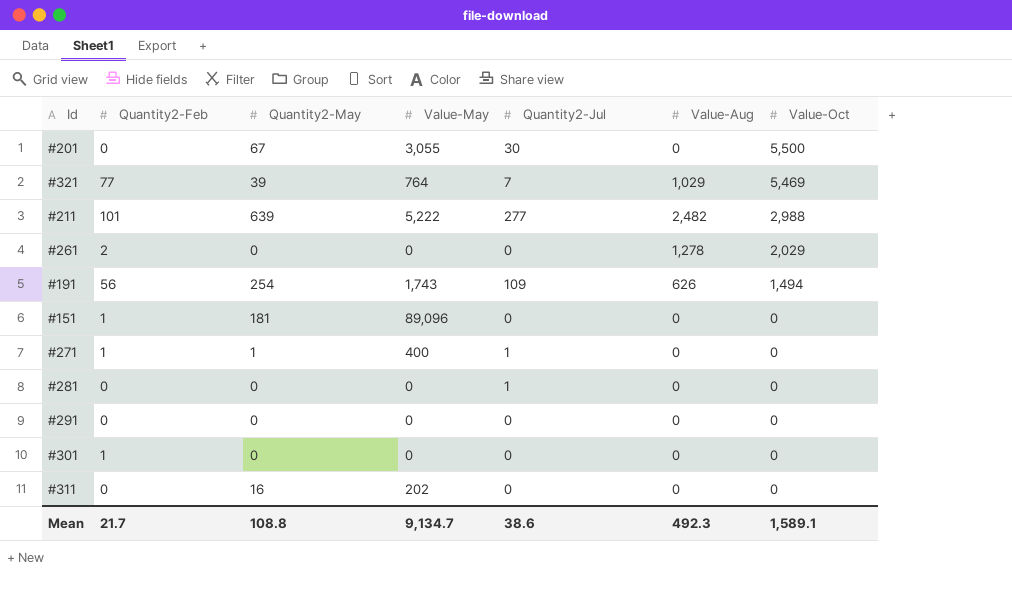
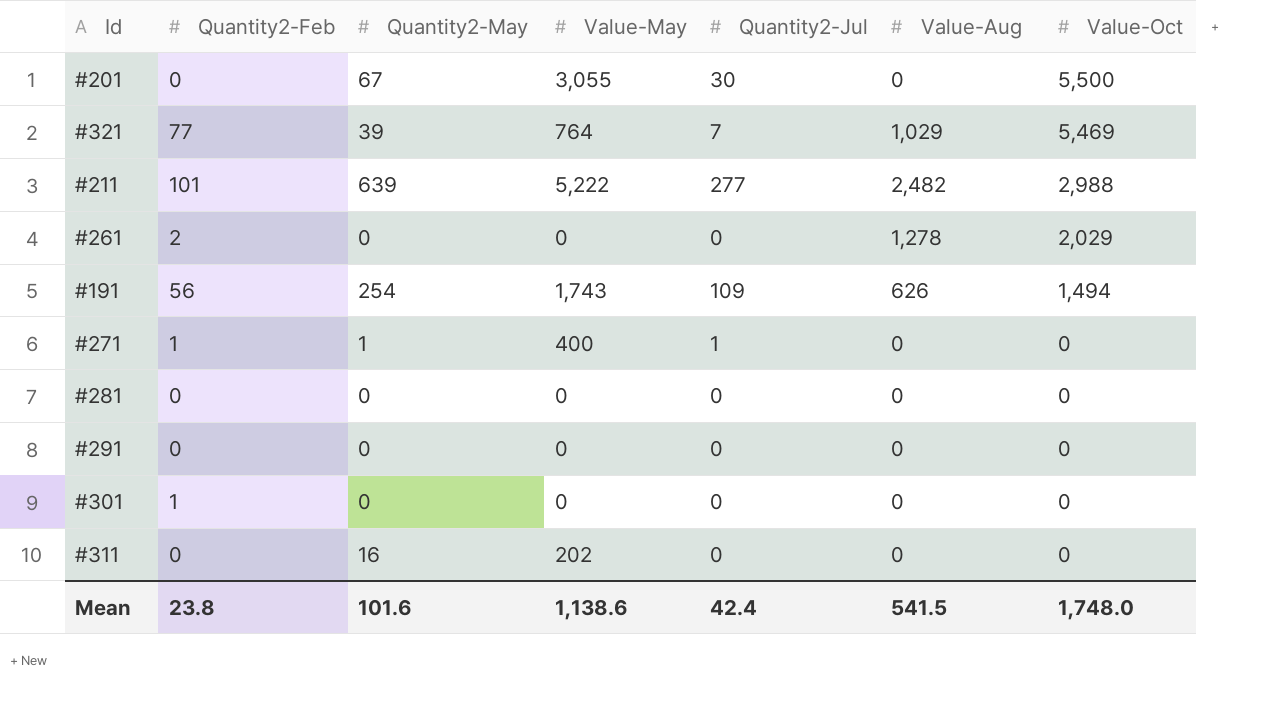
row #151: 1 | 181 | 89,096 | 0 | 0 | 0 -> none
#281 | Quantity2-Jul: 1 -> 0
Mean | Quantity2-Feb: 21.7 -> 23.8
Mean | Quantity2-May: 108.8 -> 101.6
Mean | Value-May: 9,134.7 -> 1,138.6
Mean | Quantity2-Jul: 38.6 -> 42.4
Mean | Value-Aug: 492.3 -> 541.5
Mean | Value-Oct: 1,589.1 -> 1,748.0

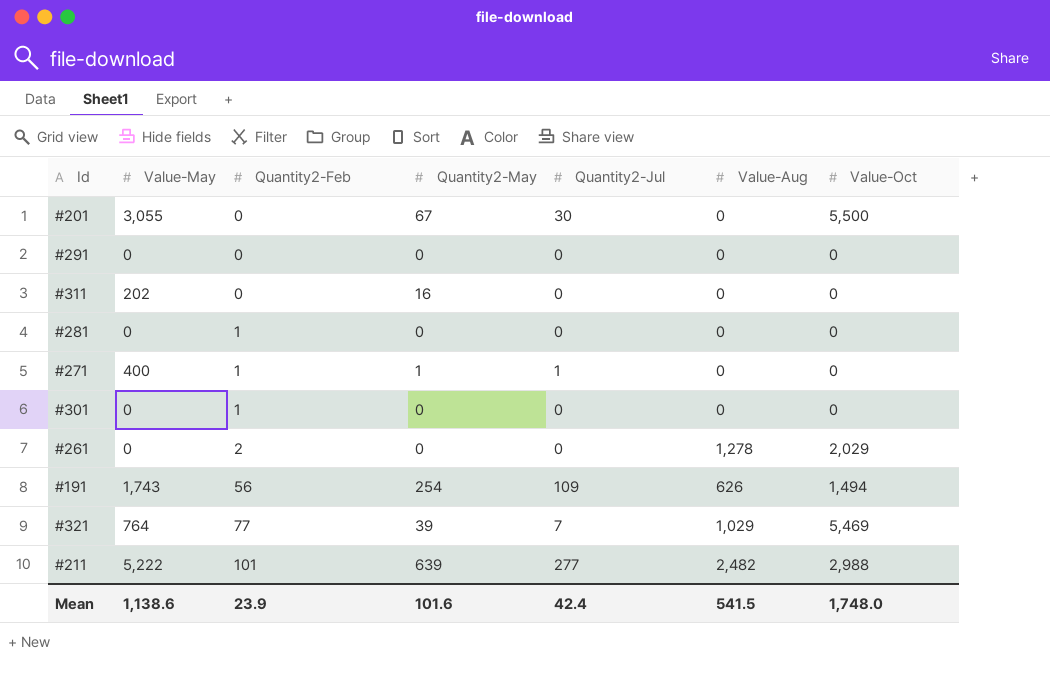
row order: Value-Oct descending -> Quantity2-Feb ascending
column Value-May | position: 4 -> 2
#281 | Quantity2-Feb: 0 -> 1
Mean | Quantity2-Feb: 23.8 -> 23.9

